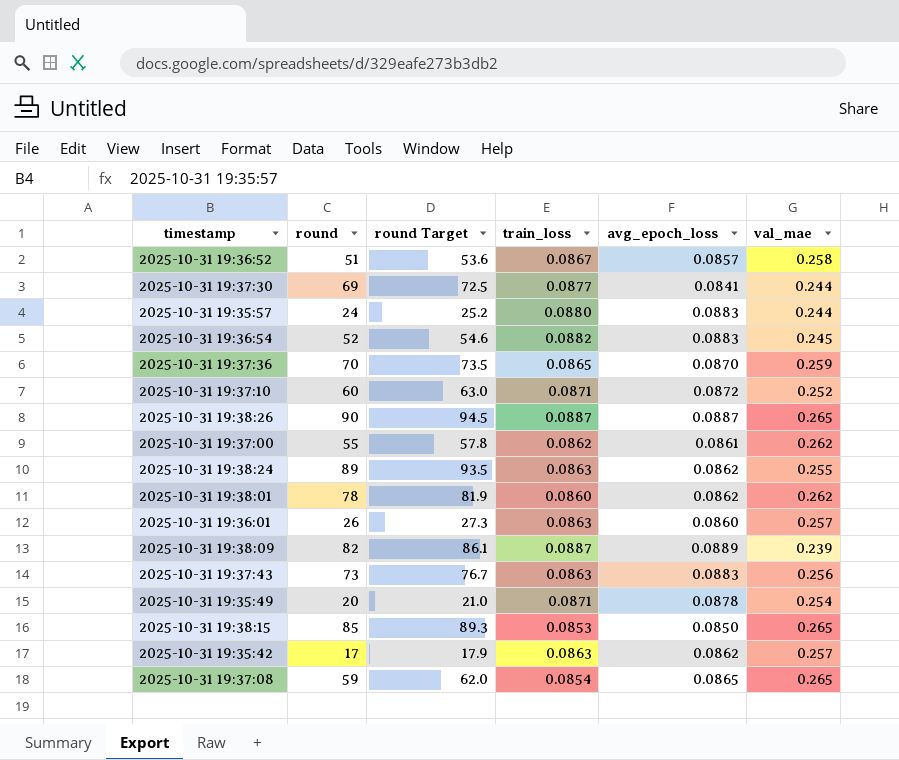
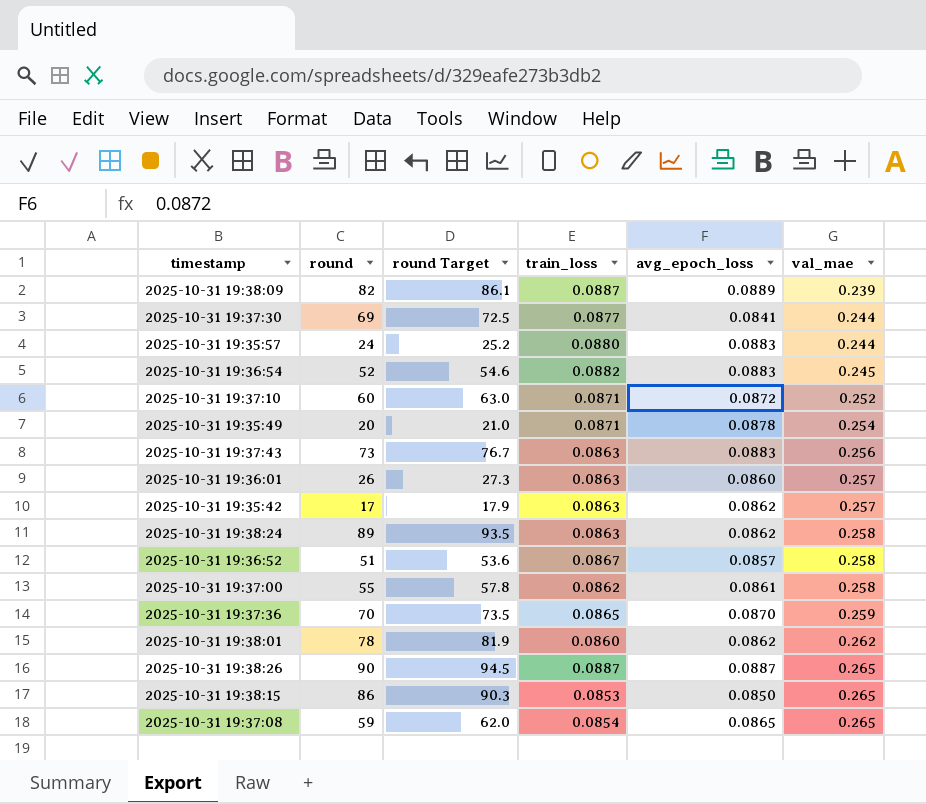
row order: none -> val_mae ascending
2025-10-31 19:38:24 | val_mae: 0.255 -> 0.258
2025-10-31 19:37:00 | val_mae: 0.262 -> 0.258
2025-10-31 19:38:15 | round: 85 -> 86
2025-10-31 19:38:15 | round Target: 89.3 -> 90.3

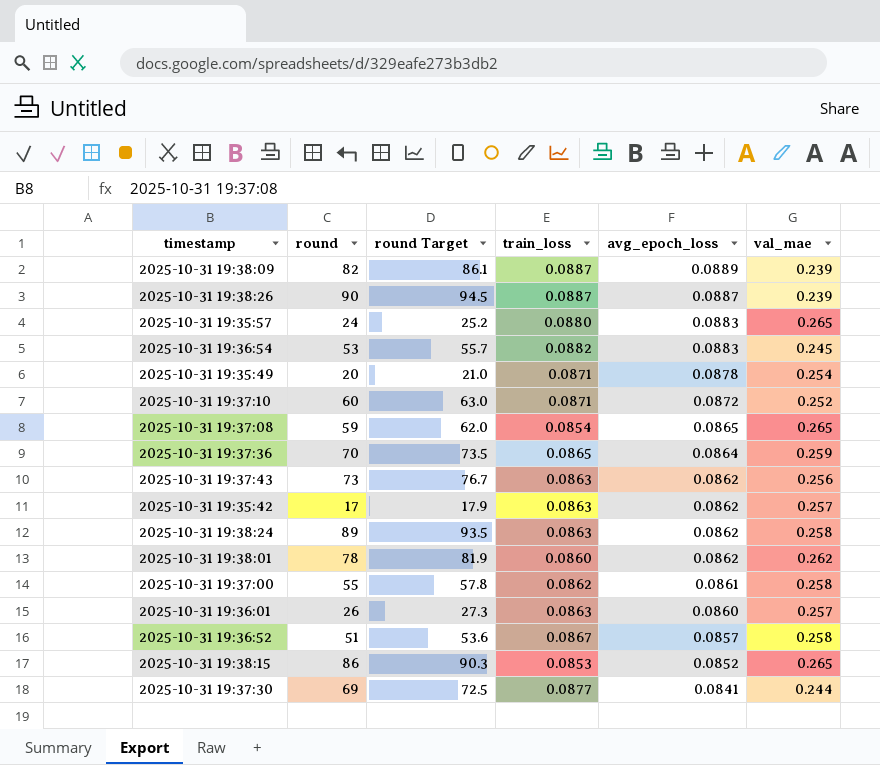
row order: val_mae ascending -> avg_epoch_loss descending
2025-10-31 19:38:26 | val_mae: 0.265 -> 0.239
2025-10-31 19:35:57 | val_mae: 0.244 -> 0.265
2025-10-31 19:36:54 | round: 52 -> 53
2025-10-31 19:36:54 | round Target: 54.6 -> 55.7
2025-10-31 19:37:36 | avg_epoch_loss: 0.0870 -> 0.0864
2025-10-31 19:37:43 | avg_epoch_loss: 0.0883 -> 0.0862
2025-10-31 19:38:15 | avg_epoch_loss: 0.0850 -> 0.0852

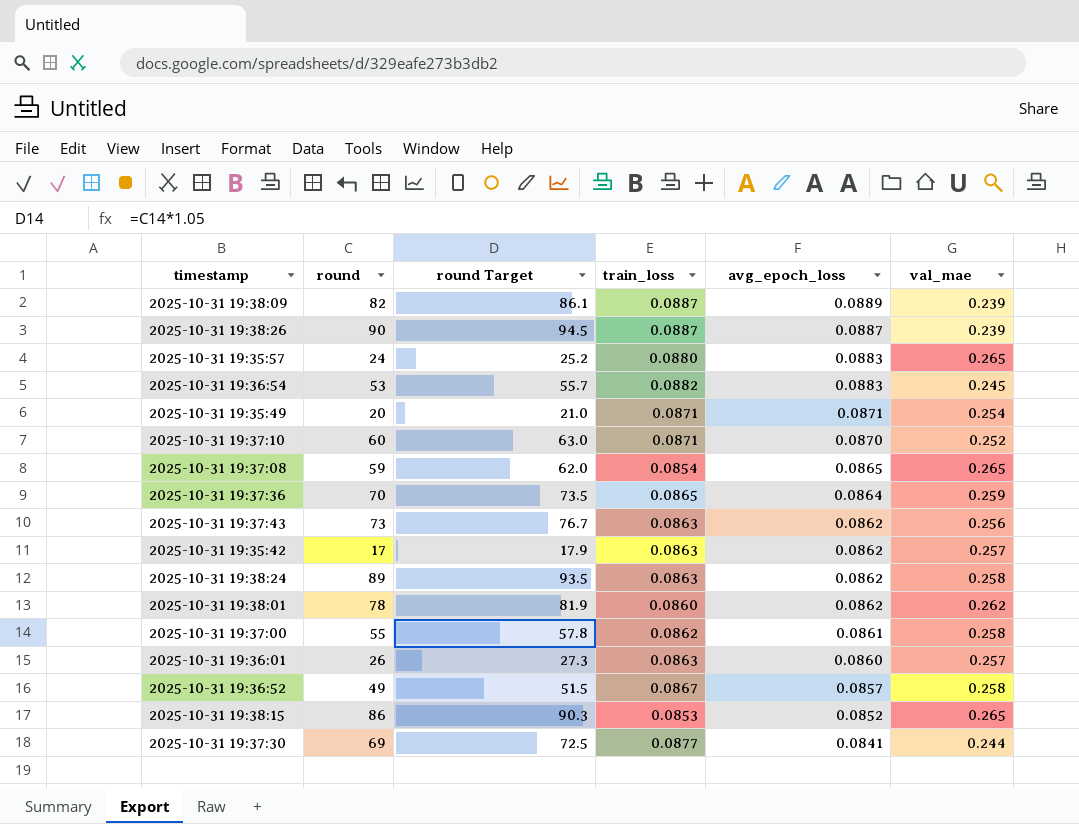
2025-10-31 19:35:49 | avg_epoch_loss: 0.0878 -> 0.0871
2025-10-31 19:37:10 | avg_epoch_loss: 0.0872 -> 0.0870
2025-10-31 19:36:52 | round: 51 -> 49
2025-10-31 19:36:52 | round Target: 53.6 -> 51.5

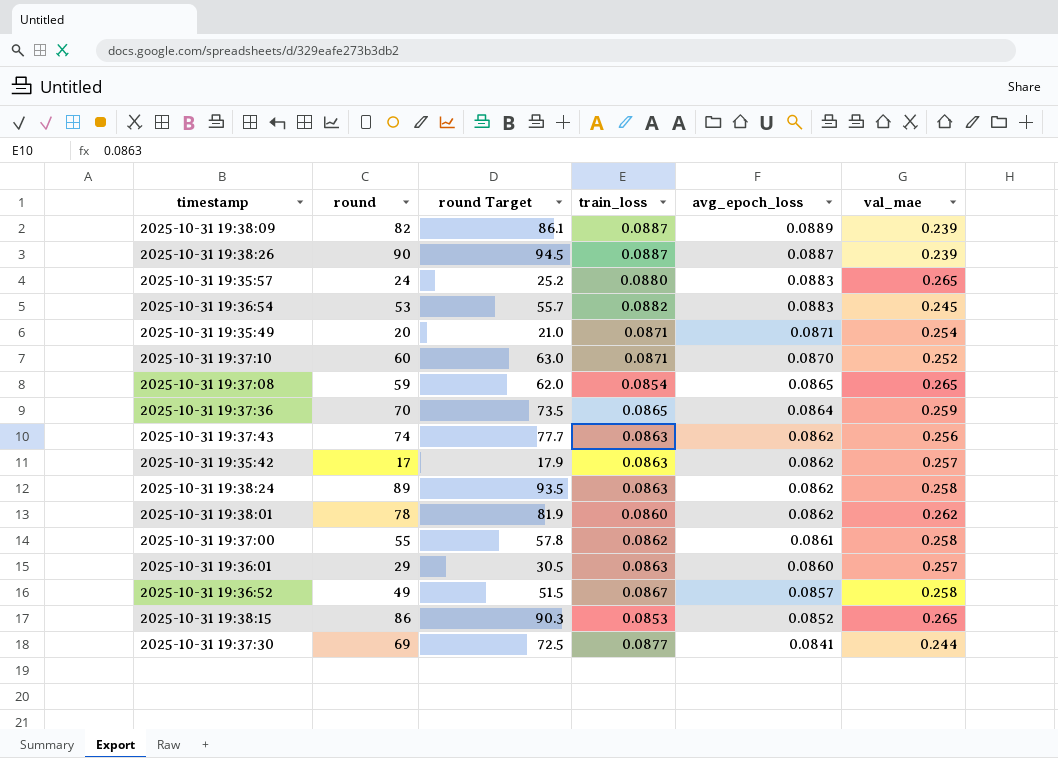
2025-10-31 19:37:43 | round: 73 -> 74
2025-10-31 19:37:43 | round Target: 76.7 -> 77.7
2025-10-31 19:36:01 | round: 26 -> 29
2025-10-31 19:36:01 | round Target: 27.3 -> 30.5

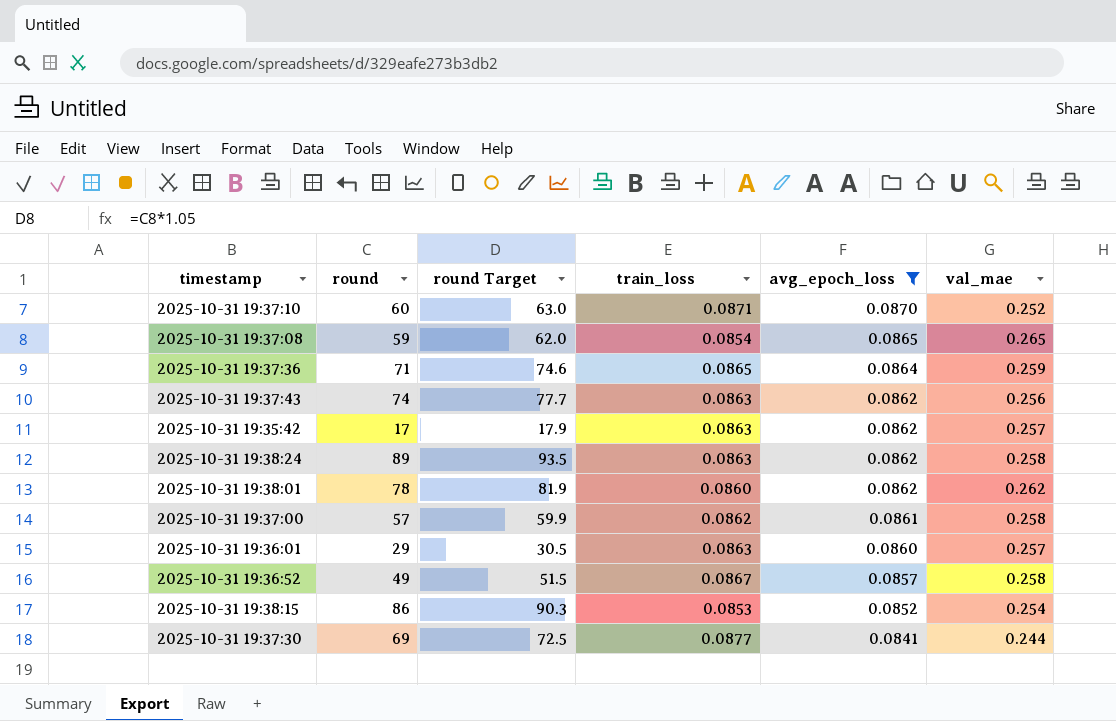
filter: none -> avg_epoch_loss <= 0.0870
2025-10-31 19:37:36 | round: 70 -> 71
2025-10-31 19:37:36 | round Target: 73.5 -> 74.6
2025-10-31 19:37:00 | round: 55 -> 57
2025-10-31 19:37:00 | round Target: 57.8 -> 59.9
2025-10-31 19:38:15 | val_mae: 0.265 -> 0.254

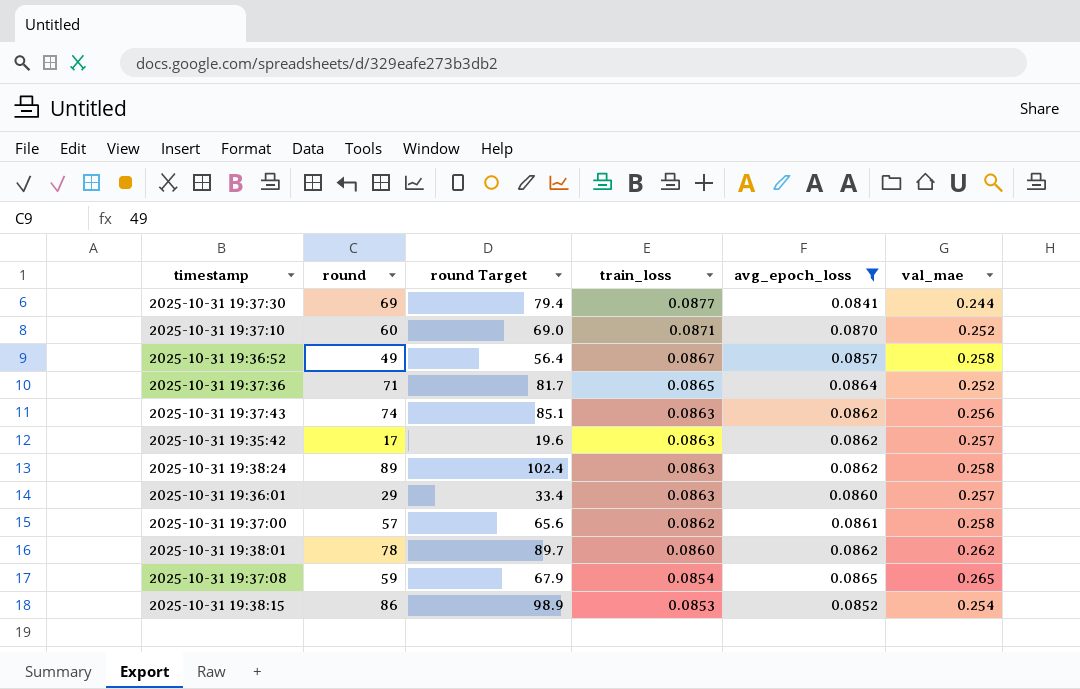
row order: avg_epoch_loss descending -> train_loss descending
column round Target | formula: [round] * 1.05 -> [round] * 1.15
2025-10-31 19:37:36 | val_mae: 0.259 -> 0.252

